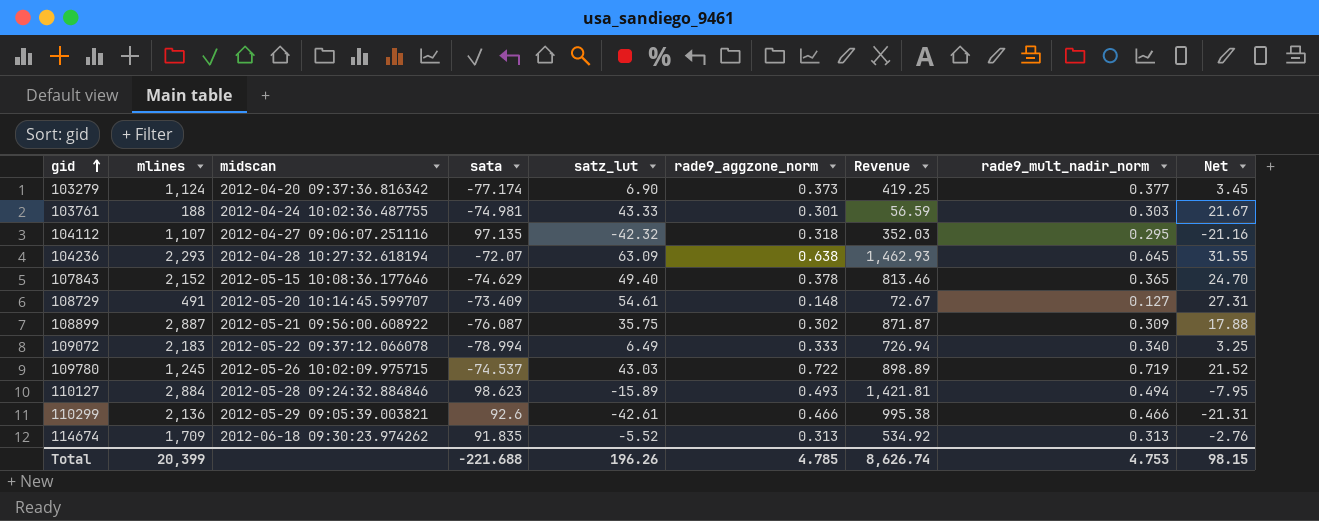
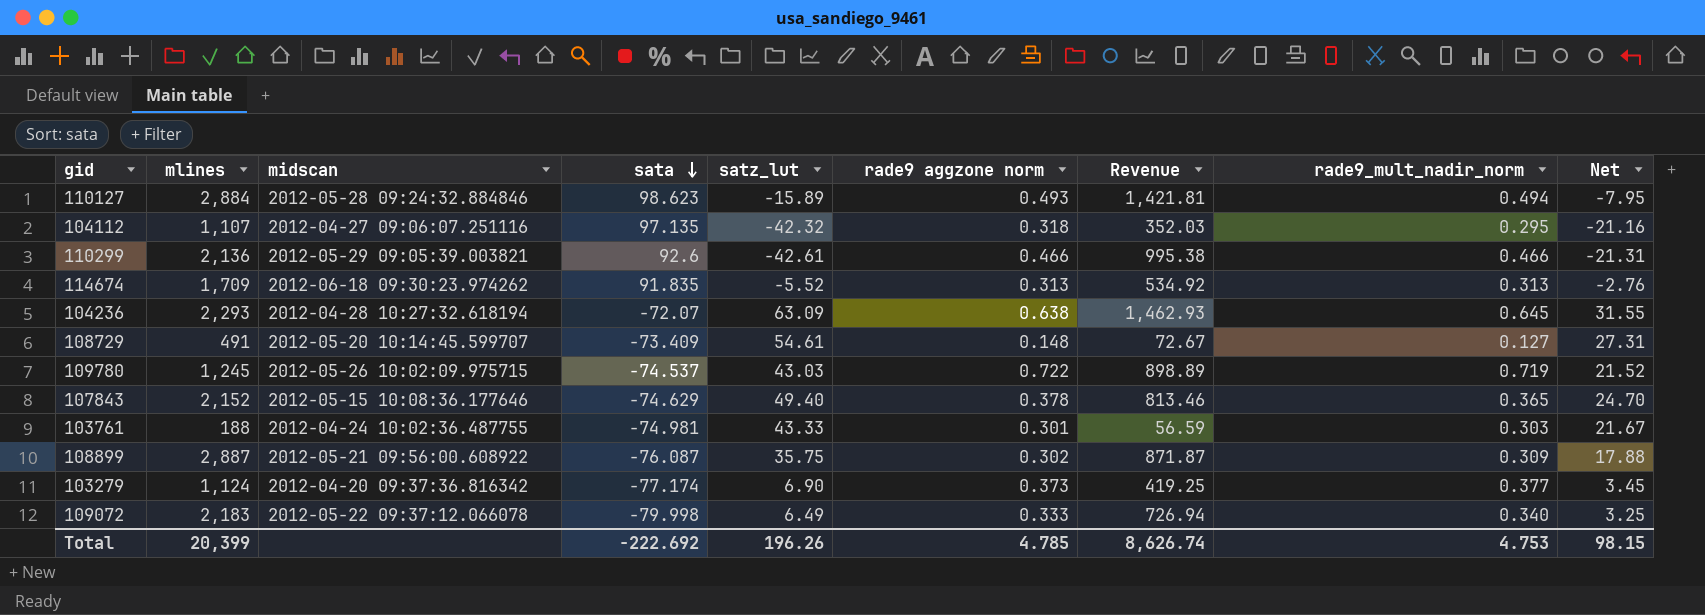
row order: gid ascending -> sata descending
column name: rade9_aggzone_norm -> rade9 aggzone norm
109072 | sata: -78.994 -> -79.998
Total | sata: -221.688 -> -222.692

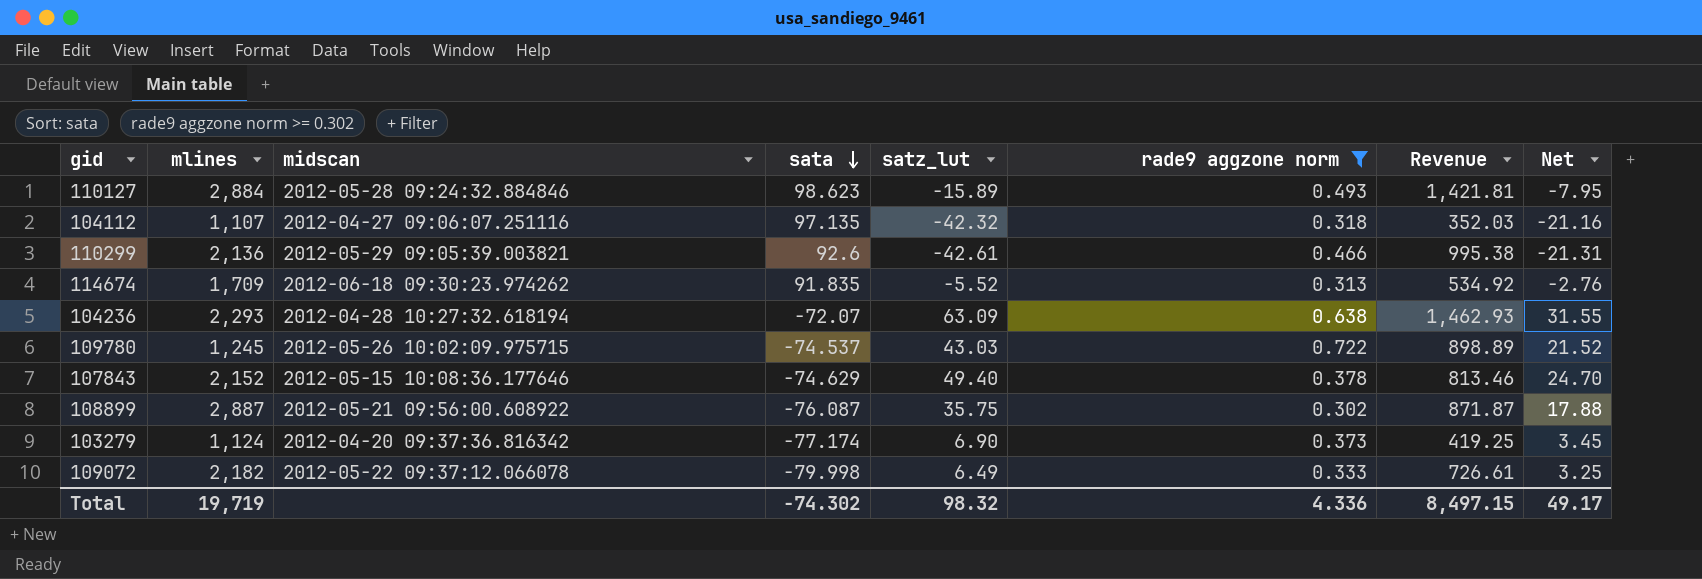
filter: none -> rade9 aggzone norm >= 0.302
column rade9_mult_nadir_norm | position: 8 -> none
109072 | mlines: 2,183 -> 2,182
109072 | Revenue: 726.94 -> 726.61
Total | mlines: 20,399 -> 19,719
Total | sata: -222.692 -> -74.302
Total | satz_lut: 196.26 -> 98.32
Total | rade9 aggzone norm: 4.785 -> 4.336
Total | Revenue: 8,626.74 -> 8,497.15
Total | Net: 98.15 -> 49.17

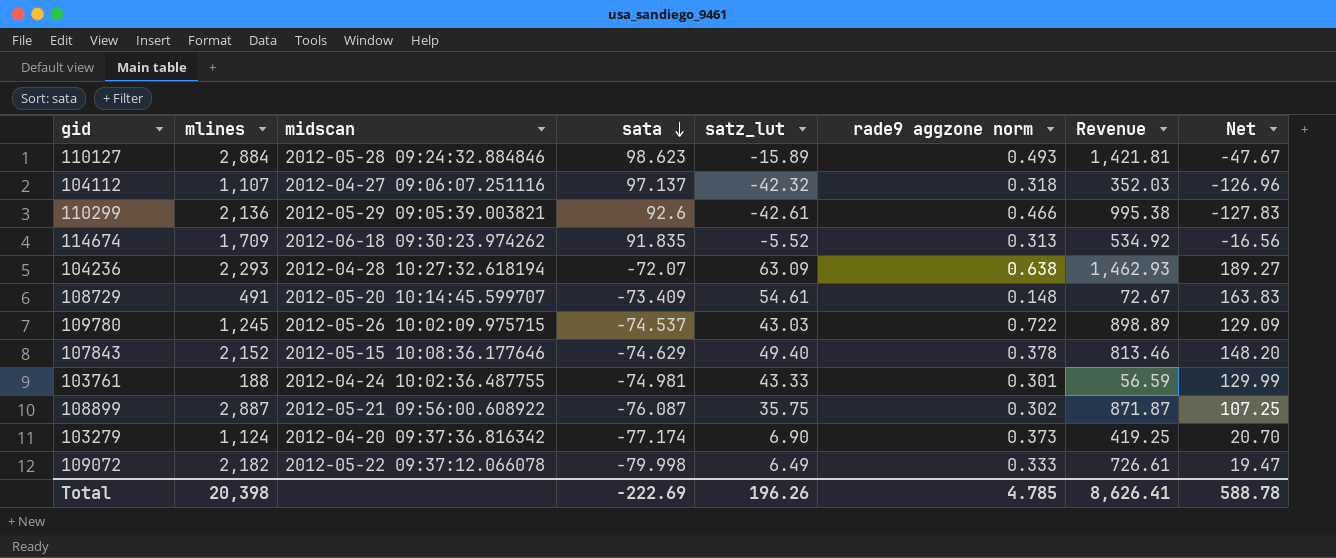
filter: rade9 aggzone norm >= 0.302 -> none
column Net | formula: [satz_lut] * 0.5 -> [satz_lut] * 3
104112 | sata: 97.135 -> 97.137
Total | mlines: 19,719 -> 20,398
Total | sata: -74.302 -> -222.69
Total | satz_lut: 98.32 -> 196.26
Total | rade9 aggzone norm: 4.336 -> 4.785
Total | Revenue: 8,497.15 -> 8,626.41
Total | Net: 49.17 -> 588.78

